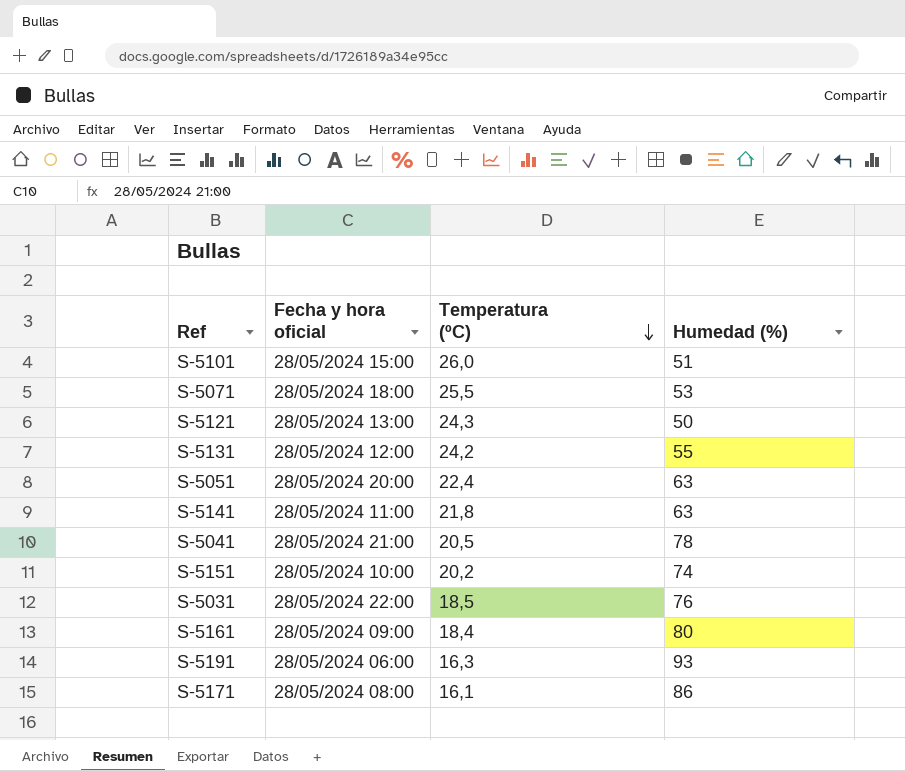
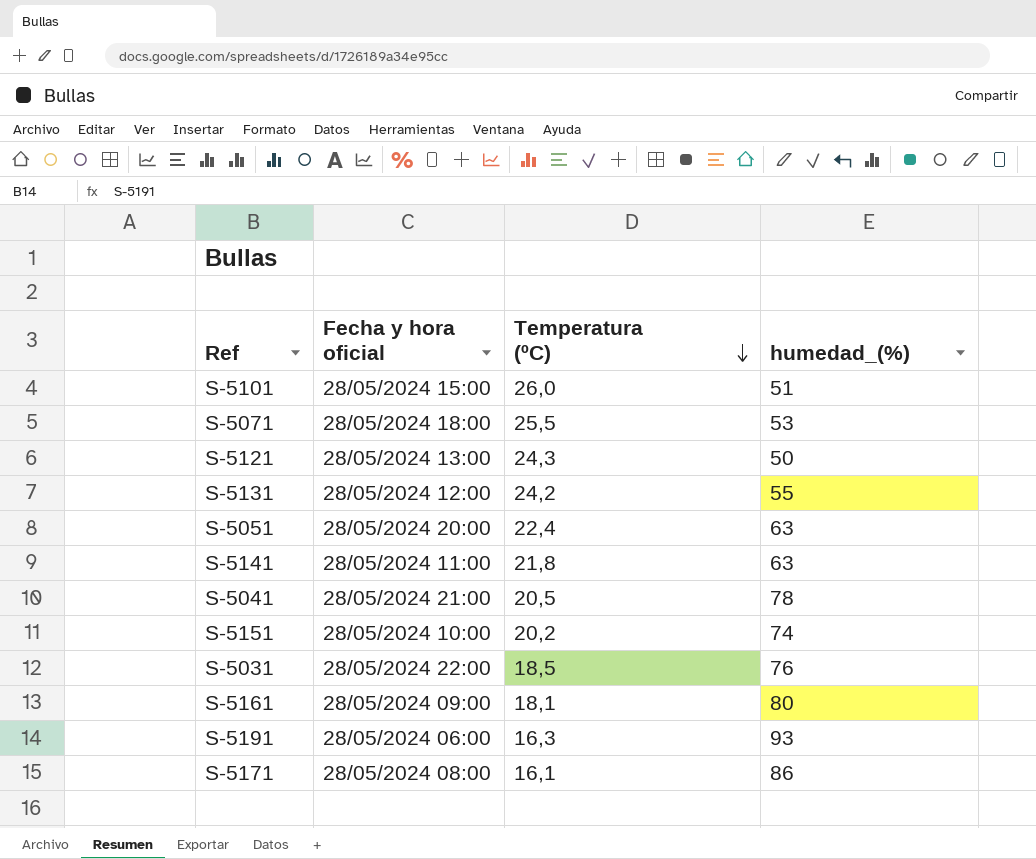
column name: Humedad (%) -> humedad_(%)
S-5161 | Temperatura (ºC): 18,4 -> 18,1

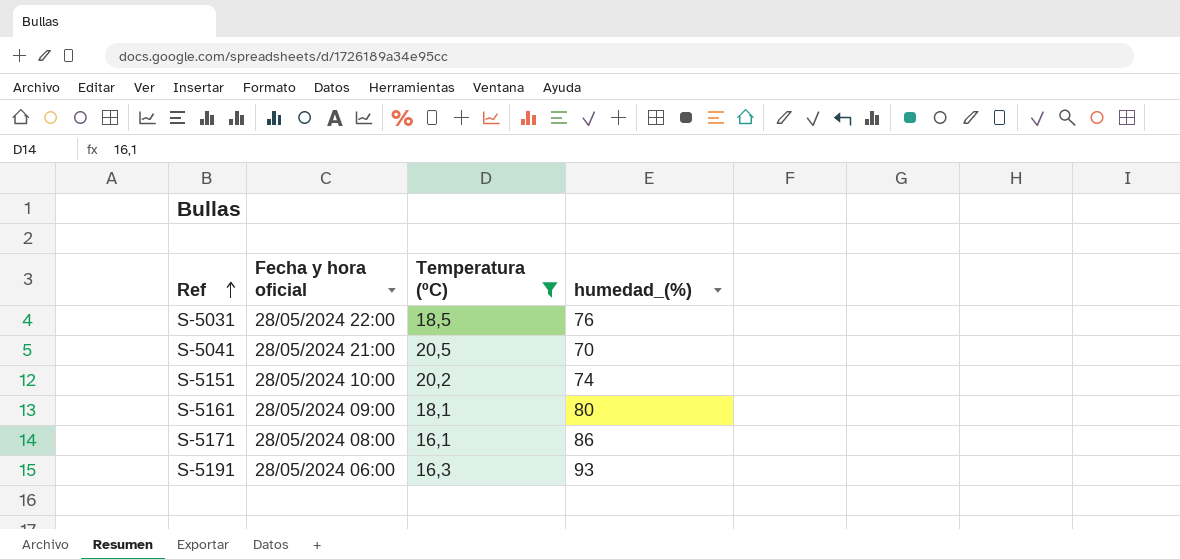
filter: none -> Temperatura (ºC) <= 20,5
row order: Temperatura (ºC) descending -> Ref ascending
S-5041 | humedad_(%): 78 -> 70

